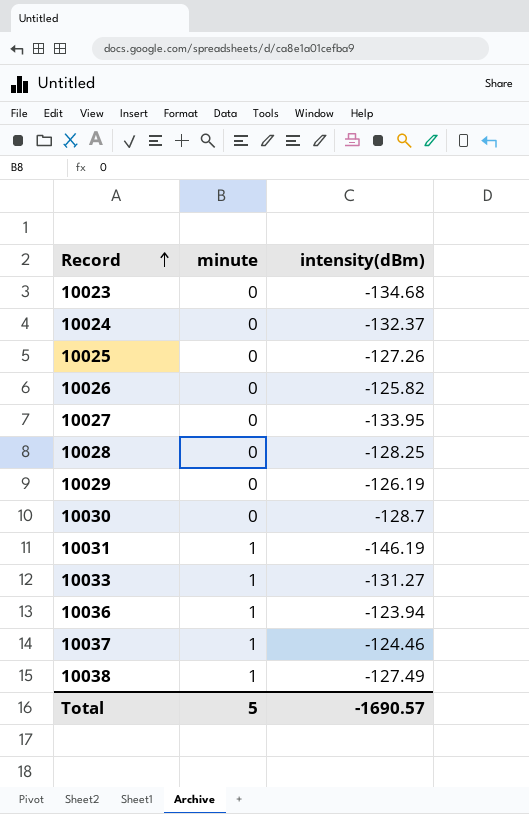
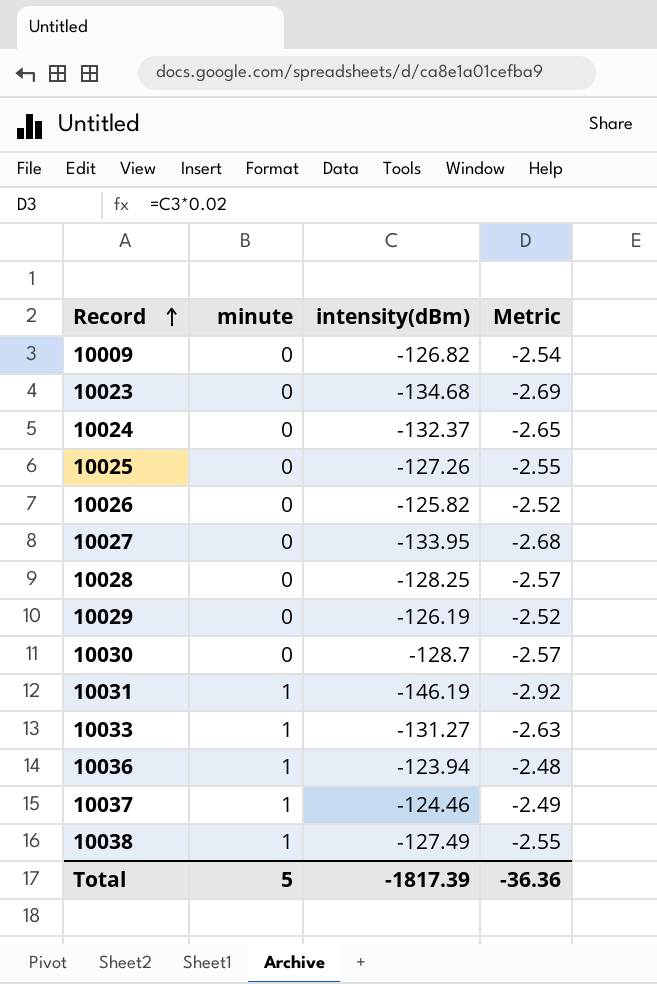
column Metric | formula: none -> [intensity(dBm)] * 0.02
row 10009: none -> 0 | -126.82 | -2.54
Total | intensity(dBm): -1690.57 -> -1817.39

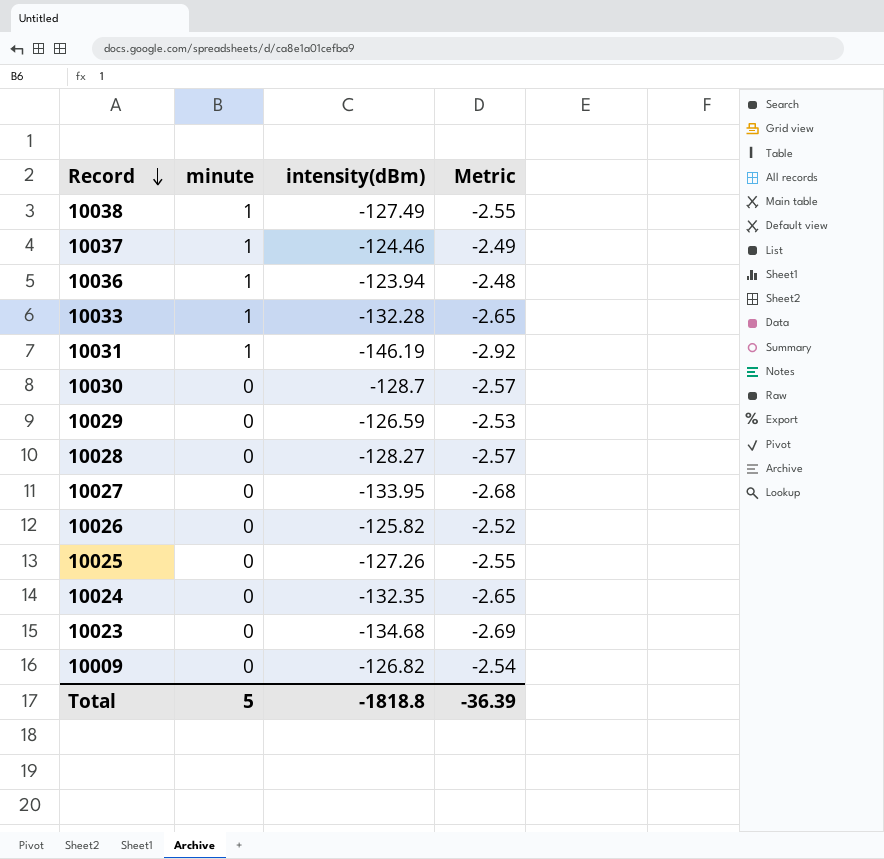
row order: Record ascending -> Record descending
10033 | intensity(dBm): -131.27 -> -132.28
10033 | Metric: -2.63 -> -2.65
10029 | intensity(dBm): -126.19 -> -126.59
10029 | Metric: -2.52 -> -2.53
10028 | intensity(dBm): -128.25 -> -128.27
10024 | intensity(dBm): -132.37 -> -132.35
Total | intensity(dBm): -1817.39 -> -1818.8
Total | Metric: -36.36 -> -36.39

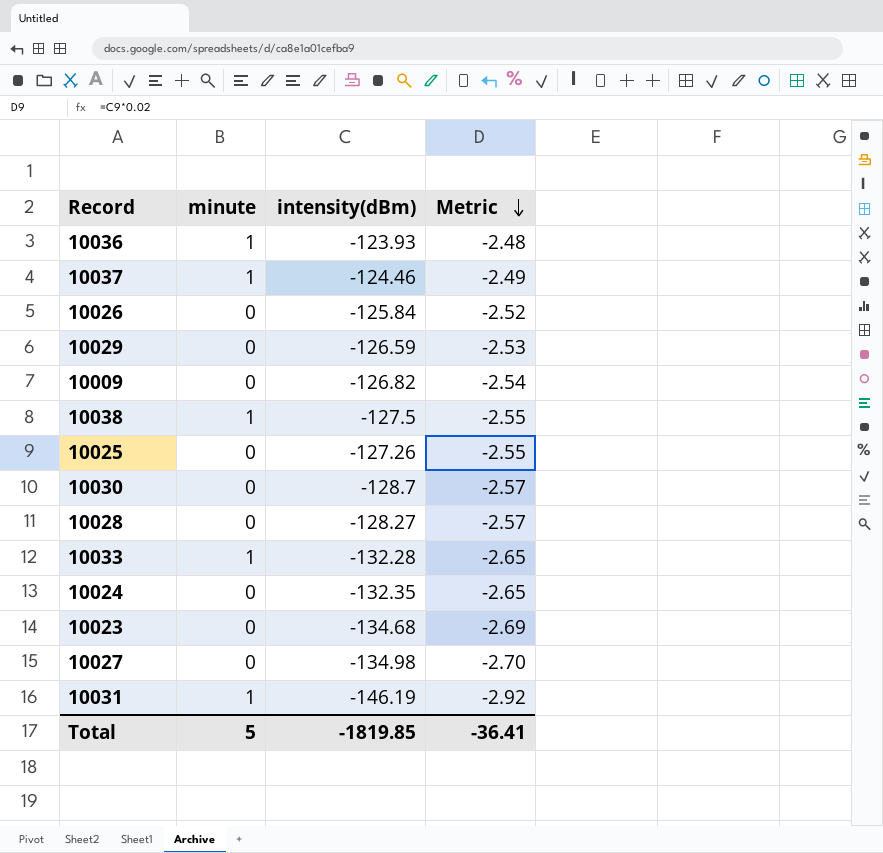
row order: Record descending -> Metric descending
10036 | intensity(dBm): -123.94 -> -123.93
10026 | intensity(dBm): -125.82 -> -125.84
10038 | intensity(dBm): -127.49 -> -127.5
10027 | intensity(dBm): -133.95 -> -134.98
10027 | Metric: -2.68 -> -2.70
Total | intensity(dBm): -1818.8 -> -1819.85
Total | Metric: -36.39 -> -36.41

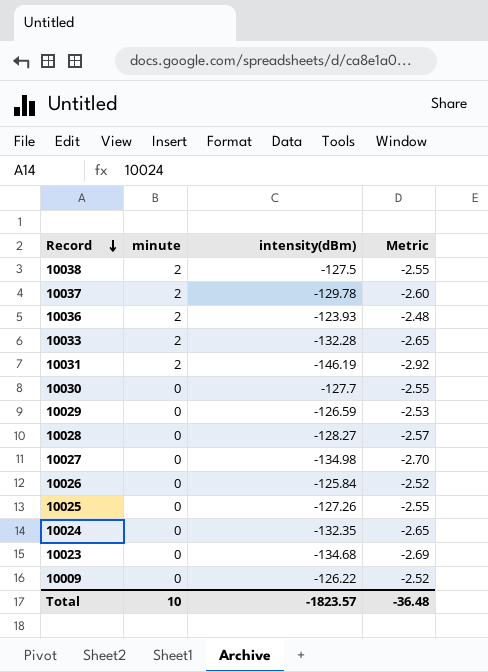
row order: Metric descending -> Record descending
10038 | minute: 1 -> 2
10037 | minute: 1 -> 2
10037 | intensity(dBm): -124.46 -> -129.78
10037 | Metric: -2.49 -> -2.60
10036 | minute: 1 -> 2
10033 | minute: 1 -> 2
10031 | minute: 1 -> 2
10030 | intensity(dBm): -128.7 -> -127.7
10030 | Metric: -2.57 -> -2.55
10009 | intensity(dBm): -126.82 -> -126.22
10009 | Metric: -2.54 -> -2.52
Total | minute: 5 -> 10
Total | intensity(dBm): -1819.85 -> -1823.57
Total | Metric: -36.41 -> -36.48

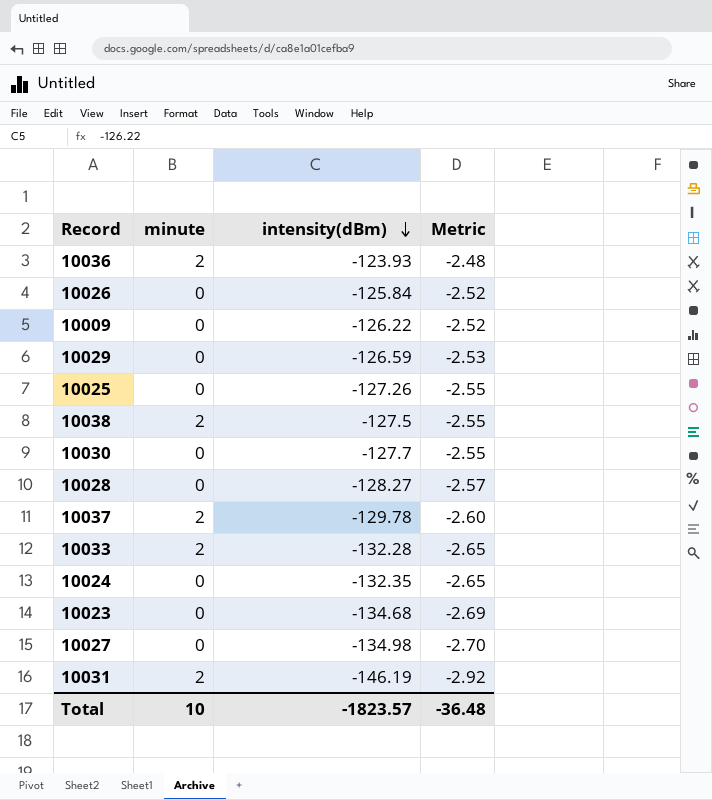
row order: Record descending -> intensity(dBm) descending

